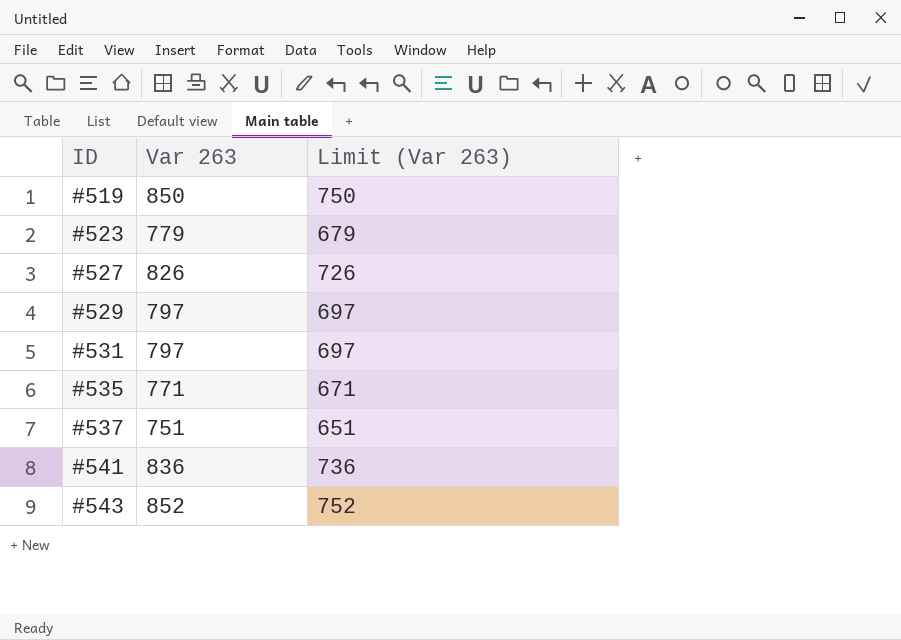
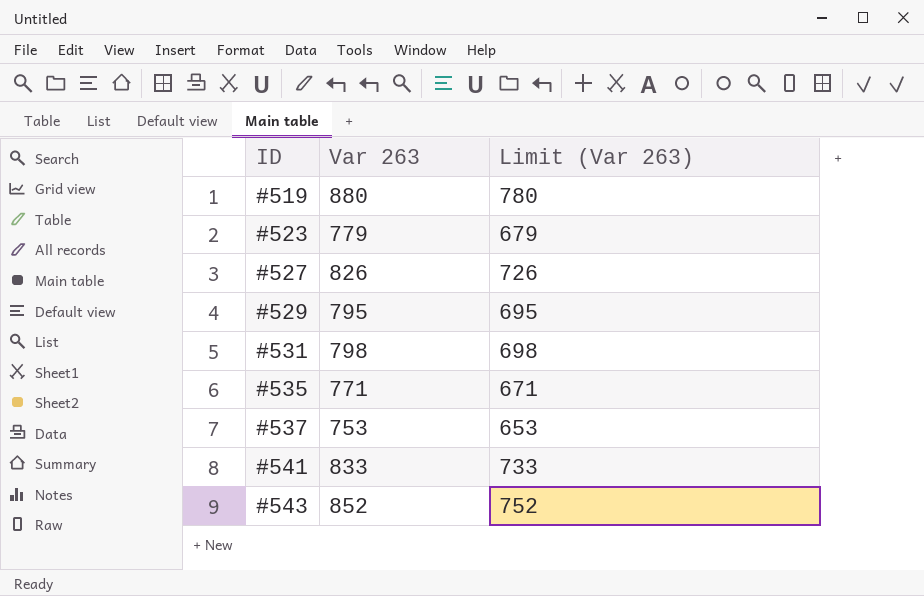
#519 | Var 263: 850 -> 880
#519 | Limit (Var 263): 750 -> 780
#529 | Var 263: 797 -> 795
#529 | Limit (Var 263): 697 -> 695
#531 | Var 263: 797 -> 798
#531 | Limit (Var 263): 697 -> 698
#537 | Var 263: 751 -> 753
#537 | Limit (Var 263): 651 -> 653
#541 | Var 263: 836 -> 833
#541 | Limit (Var 263): 736 -> 733

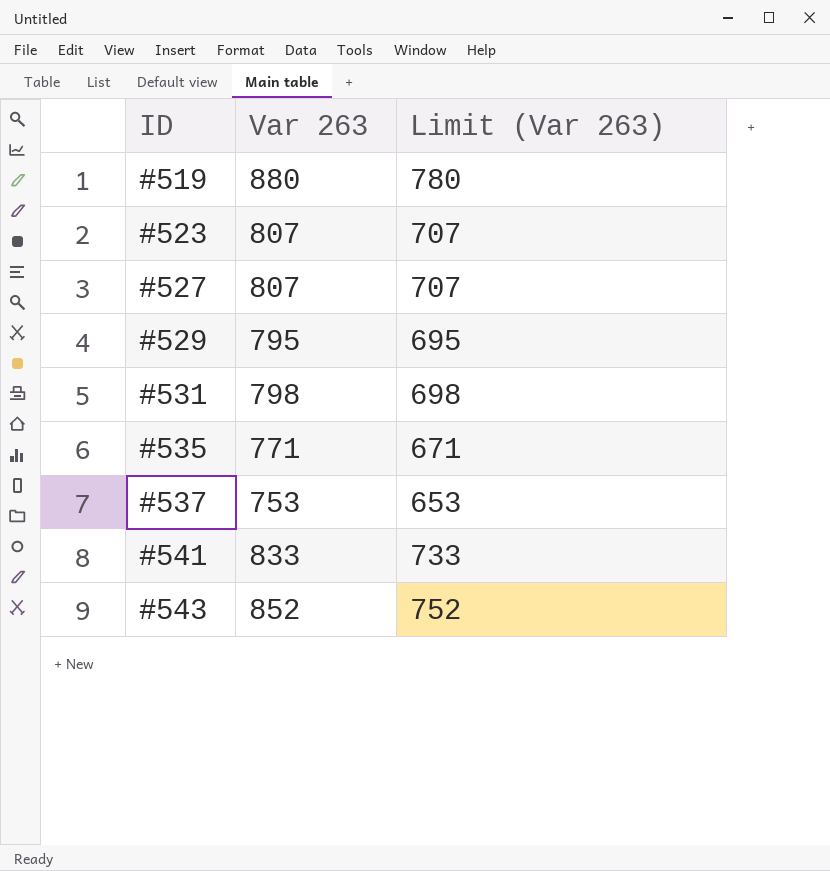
#523 | Var 263: 779 -> 807
#523 | Limit (Var 263): 679 -> 707
#527 | Var 263: 826 -> 807
#527 | Limit (Var 263): 726 -> 707

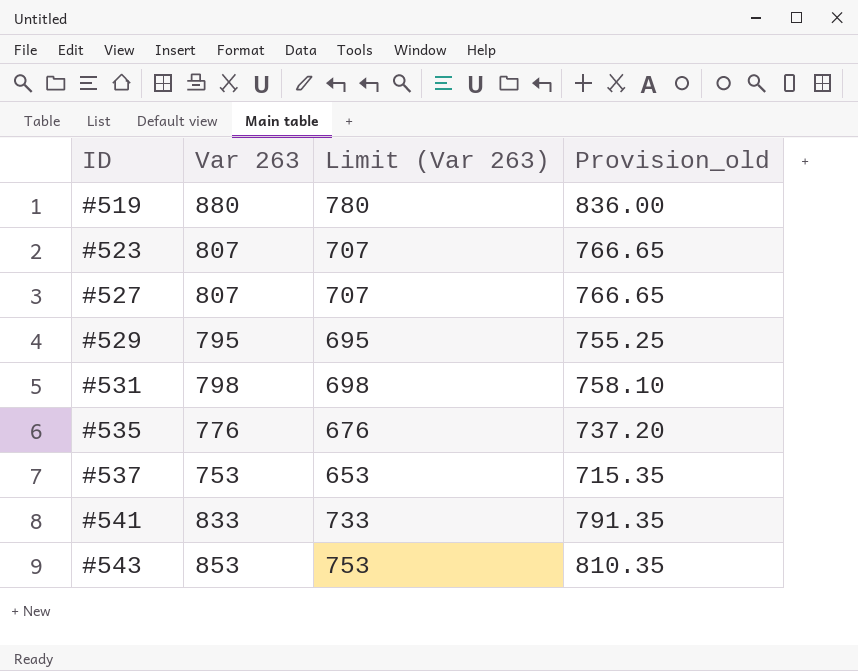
column Provision_old | formula: none -> [Var 263] * 0.95
#535 | Var 263: 771 -> 776
#535 | Limit (Var 263): 671 -> 676
#543 | Var 263: 852 -> 853
#543 | Limit (Var 263): 752 -> 753

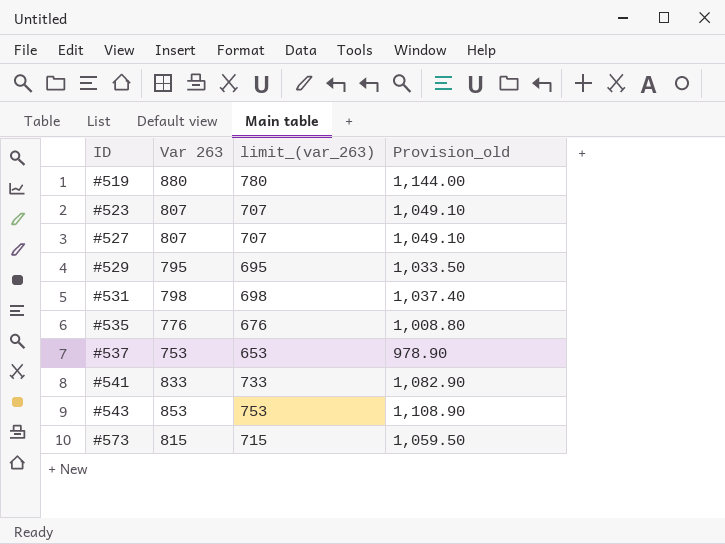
column name: Limit (Var 263) -> limit_(var_263)
column Provision_old | formula: [Var 263] * 0.95 -> [Var 263] * 1.3
row #573: none -> 815 | 715 | 1,059.50

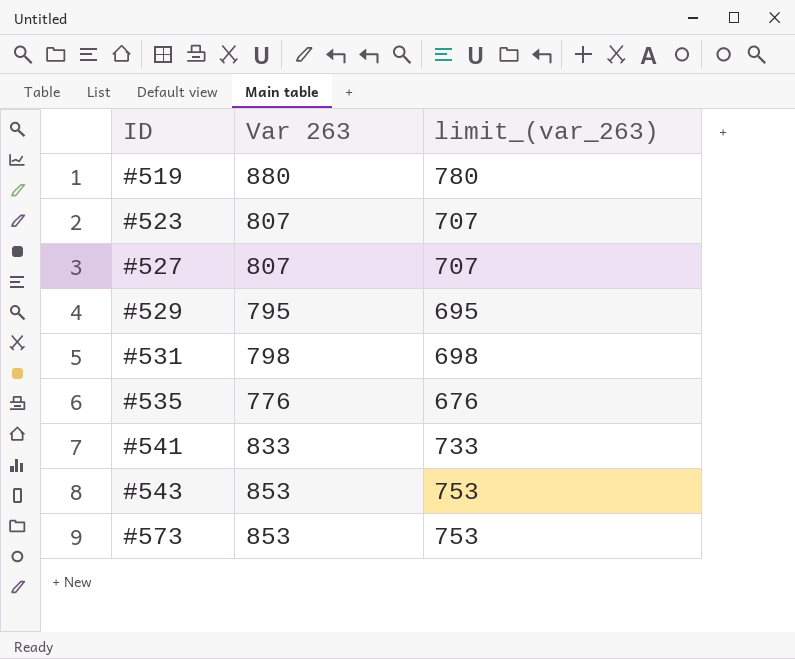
column Provision_old | formula: [Var 263] * 1.3 -> none
row #537: 753 | 653 | 978.90 -> none
#573 | Var 263: 815 -> 853
#573 | limit_(var_263): 715 -> 753

